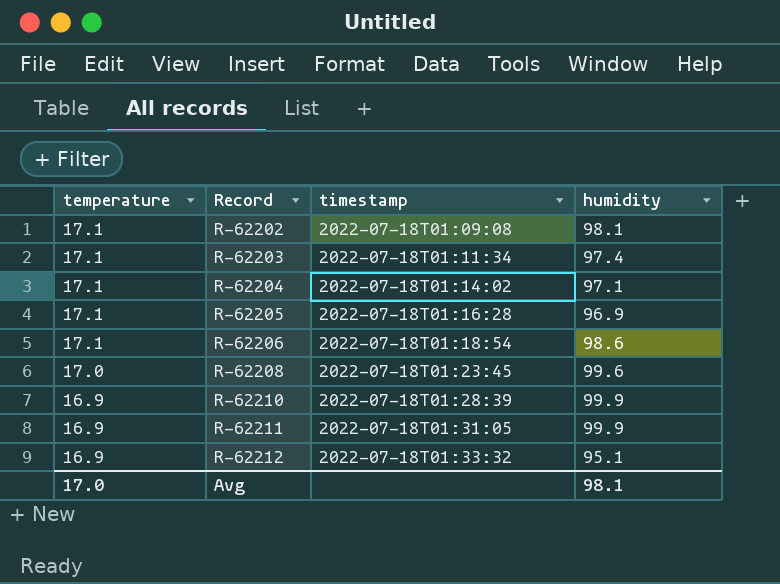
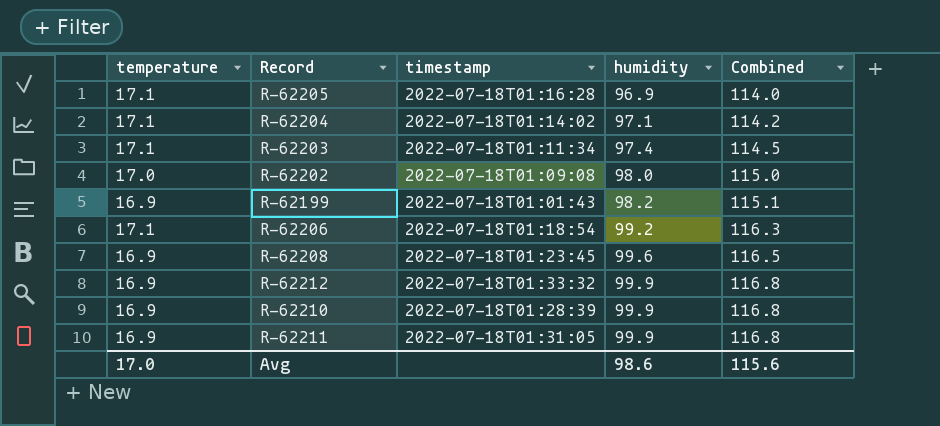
row order: temperature descending -> humidity ascending
column Combined | formula: none -> [temperature] + [humidity]
R-62202 | temperature: 17.1 -> 17.0
R-62202 | humidity: 98.1 -> 98.0
row R-62199: none -> 16.9 | 2022-07-18T01:01:43 | 98.2 | 115.1
R-62206 | humidity: 98.6 -> 99.2
R-62208 | temperature: 17.0 -> 16.9
R-62212 | humidity: 95.1 -> 99.9
Avg | humidity: 98.1 -> 98.6

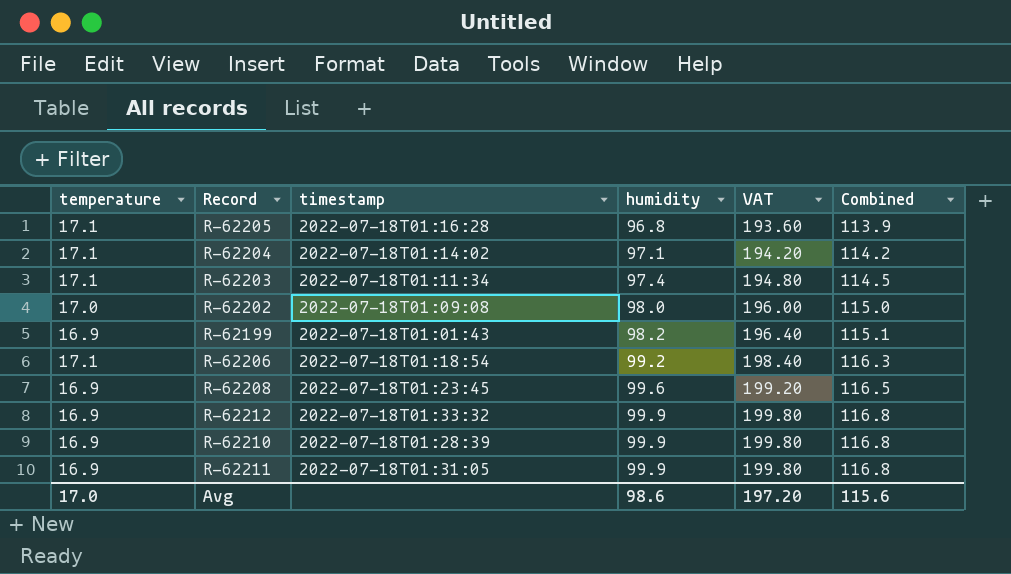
column VAT | formula: none -> [humidity] * 2
R-62205 | humidity: 96.9 -> 96.8
R-62205 | Combined: 114.0 -> 113.9

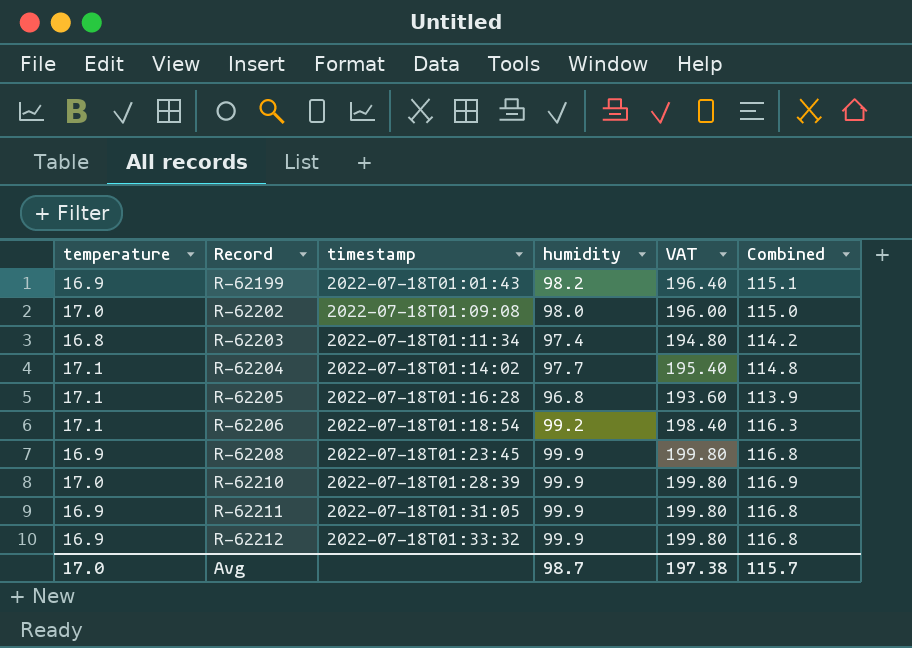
row order: humidity ascending -> Record ascending
R-62203 | temperature: 17.1 -> 16.8
R-62203 | Combined: 114.5 -> 114.2
R-62204 | humidity: 97.1 -> 97.7
R-62204 | VAT: 194.20 -> 195.40
R-62204 | Combined: 114.2 -> 114.8
R-62208 | humidity: 99.6 -> 99.9
R-62208 | VAT: 199.20 -> 199.80
R-62208 | Combined: 116.5 -> 116.8
R-62210 | temperature: 16.9 -> 17.0
R-62210 | Combined: 116.8 -> 116.9
Avg | humidity: 98.6 -> 98.7
Avg | VAT: 197.20 -> 197.38
Avg | Combined: 115.6 -> 115.7

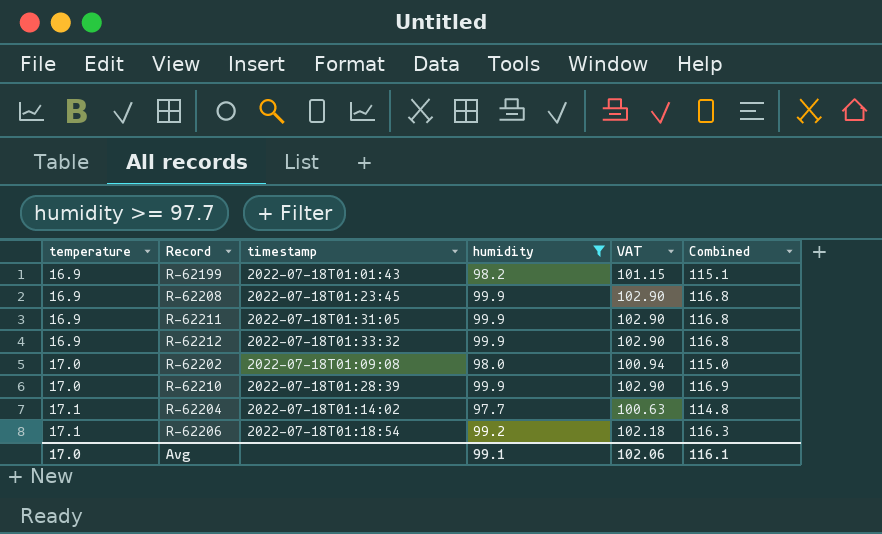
filter: none -> humidity >= 97.7
row order: Record ascending -> temperature ascending
column VAT | formula: [humidity] * 2 -> [humidity] * 1.03
Avg | humidity: 98.7 -> 99.1
Avg | VAT: 197.38 -> 102.06
Avg | Combined: 115.7 -> 116.1

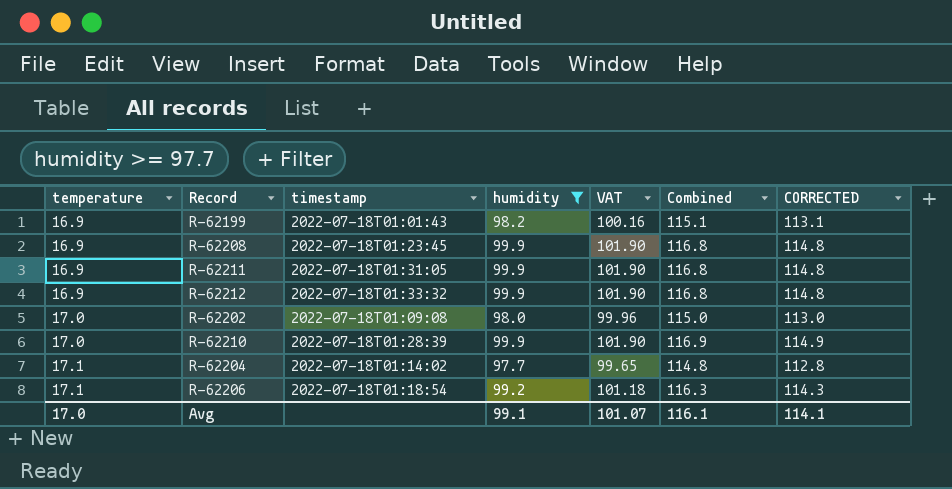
column VAT | formula: [humidity] * 1.03 -> [humidity] * 1.02
column CORRECTED | formula: none -> [Combined] - 2
Avg | VAT: 102.06 -> 101.07

